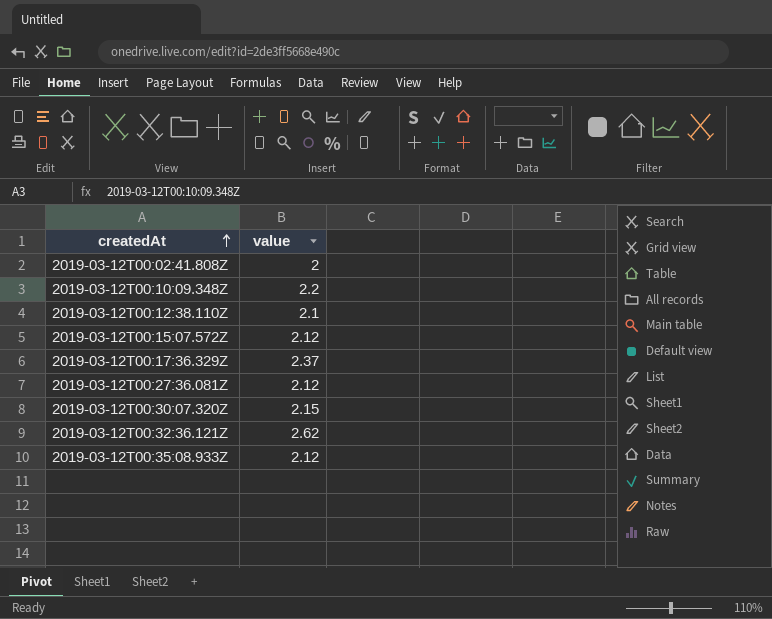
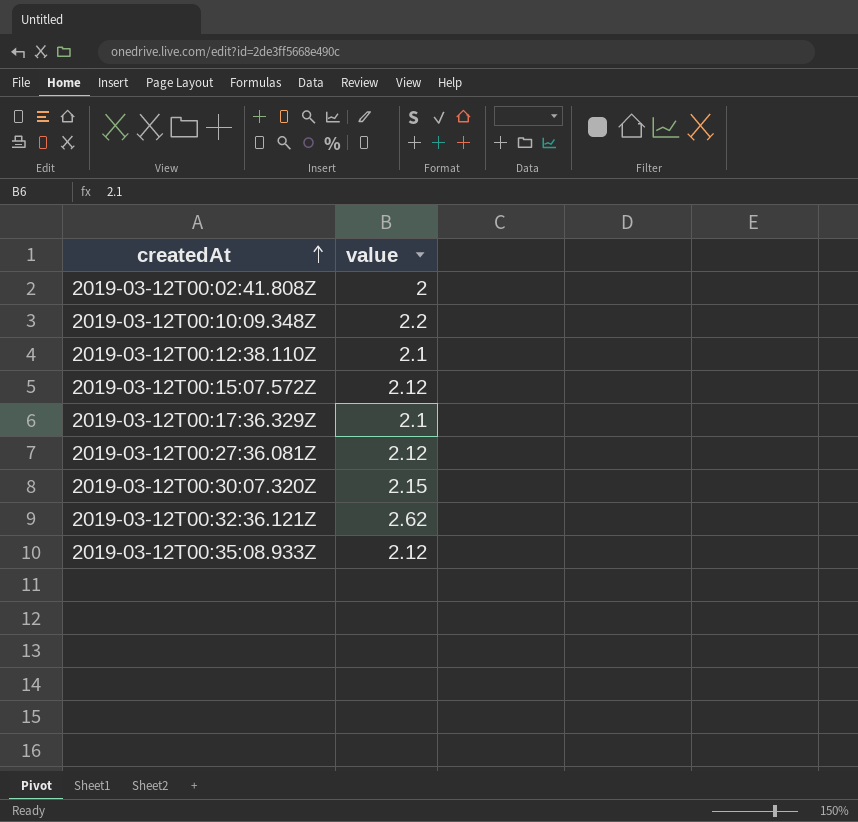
2019-03-12T00:17:36.329Z | value: 2.37 -> 2.1

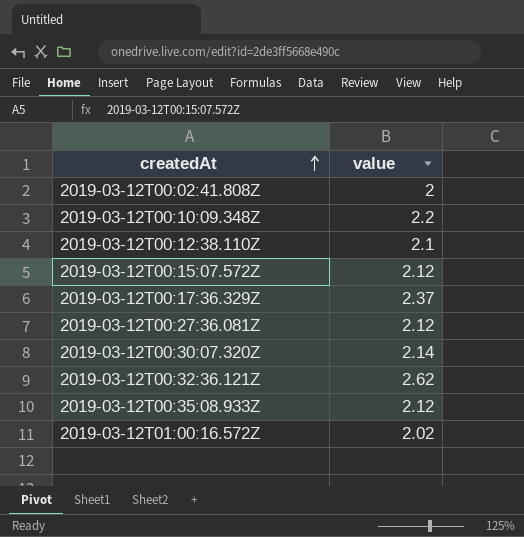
2019-03-12T00:17:36.329Z | value: 2.1 -> 2.37
2019-03-12T00:30:07.320Z | value: 2.15 -> 2.14
row 2019-03-12T01:00:16.572Z: none -> 2.02

